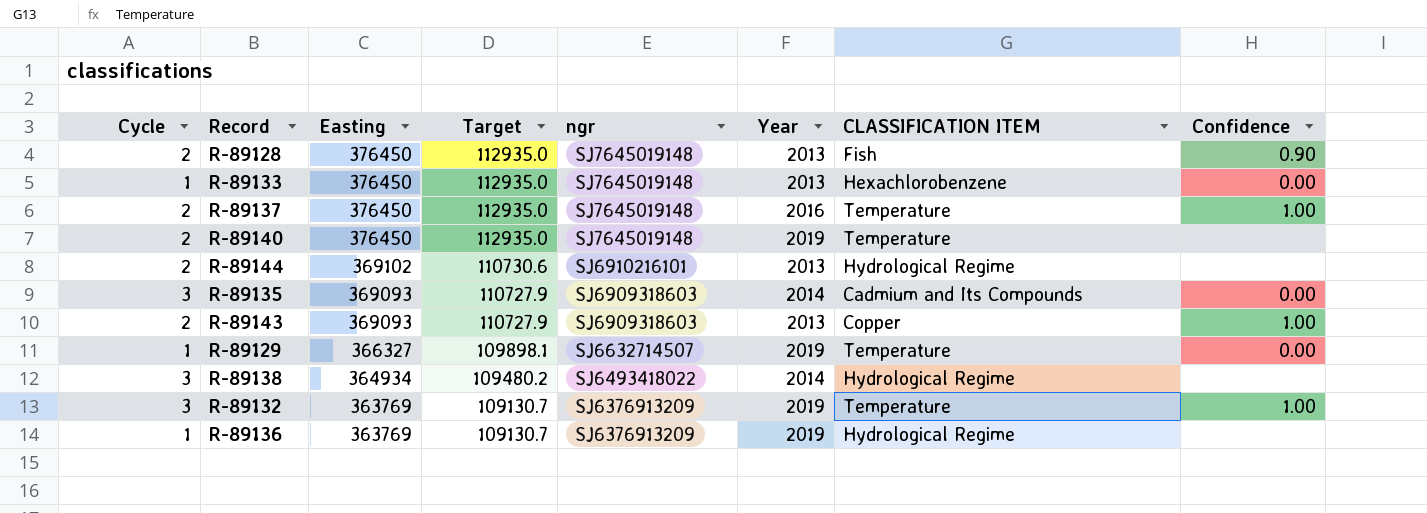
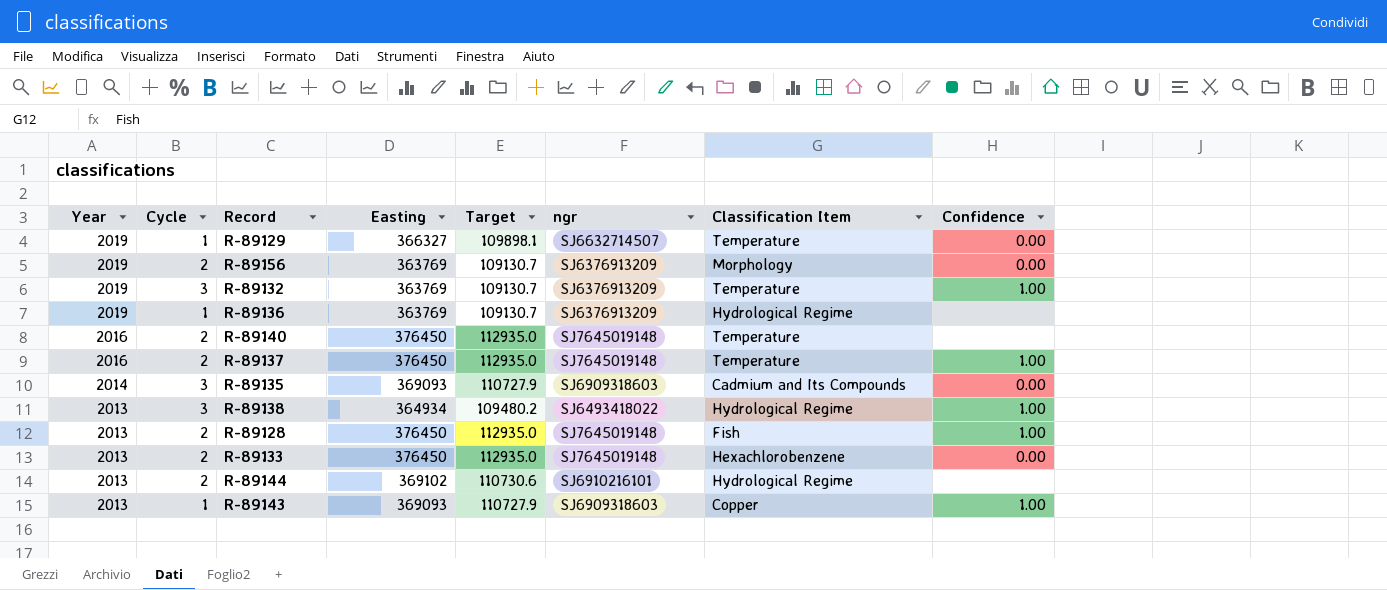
row order: Easting descending -> Year descending
column Year | position: 6 -> 1
column name: CLASSIFICATION ITEM -> Classification Item
row R-89156: none -> 2019 | 2 | 363769 | 109130.7 | SJ6376913209 | Morphology | 0.00
R-89140 | Year: 2019 -> 2016
R-89138 | Year: 2014 -> 2013
R-89138 | Confidence: none -> 1.00
R-89128 | Confidence: 0.90 -> 1.00
R-89133 | Cycle: 1 -> 2
R-89143 | Cycle: 2 -> 1

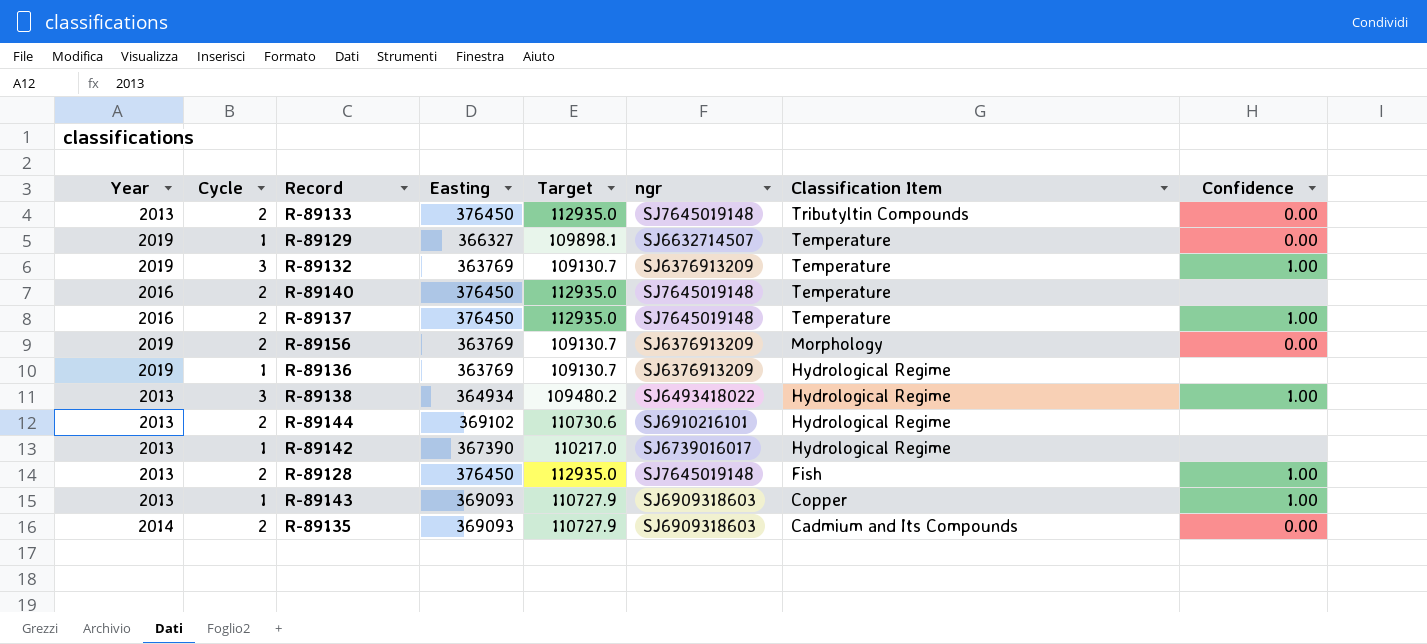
row order: Year descending -> Classification Item descending
R-89133 | Classification Item: Hexachlorobenzene -> Tributyltin Compounds
row R-89142: none -> 2013 | 1 | 367390 | 110217.0 | SJ6739016017 | Hydrological Regime | none
R-89135 | Cycle: 3 -> 2

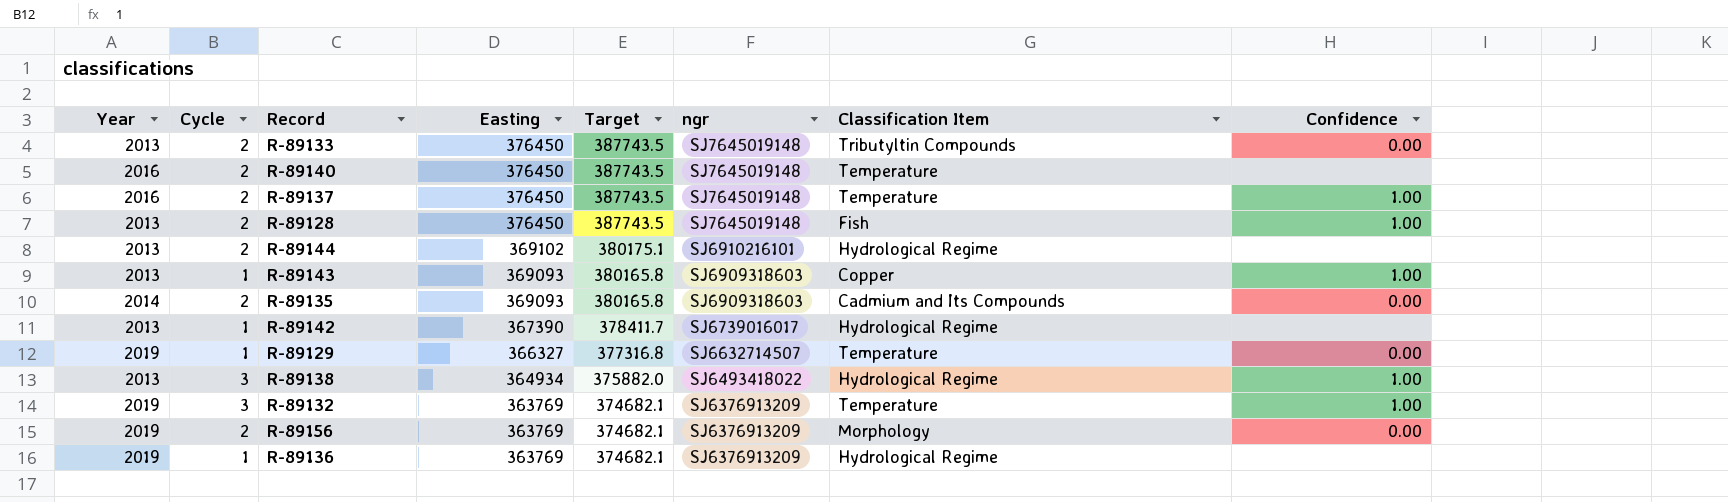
row order: Classification Item descending -> Easting descending
column Target | formula: [Easting] * 0.3 -> [Easting] * 1.03

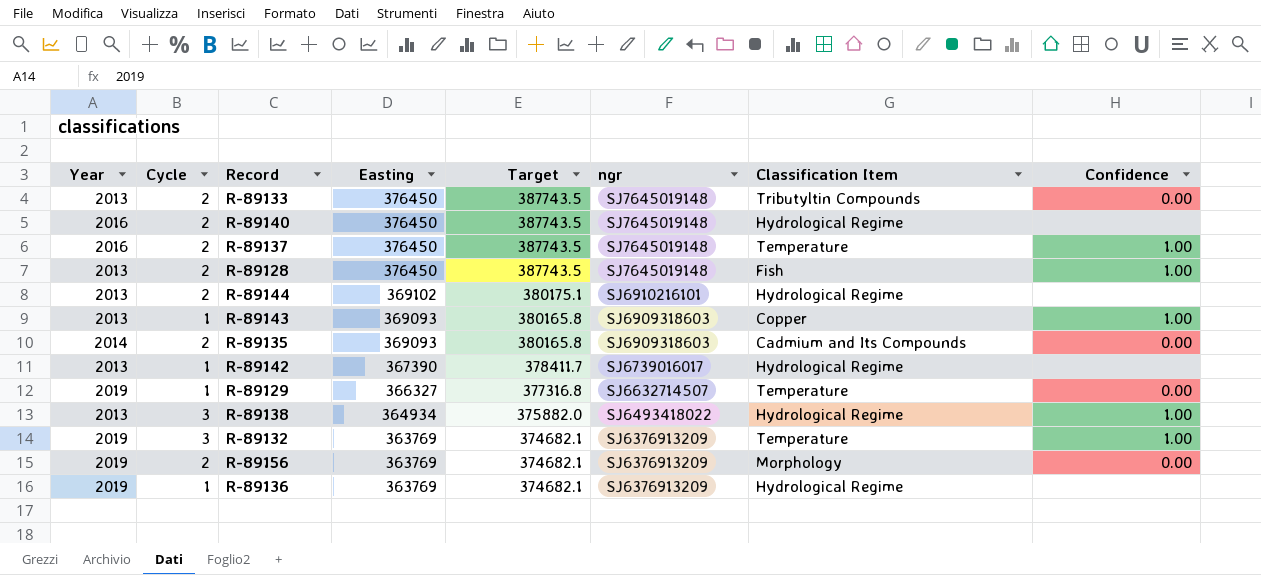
R-89140 | Classification Item: Temperature -> Hydrological Regime

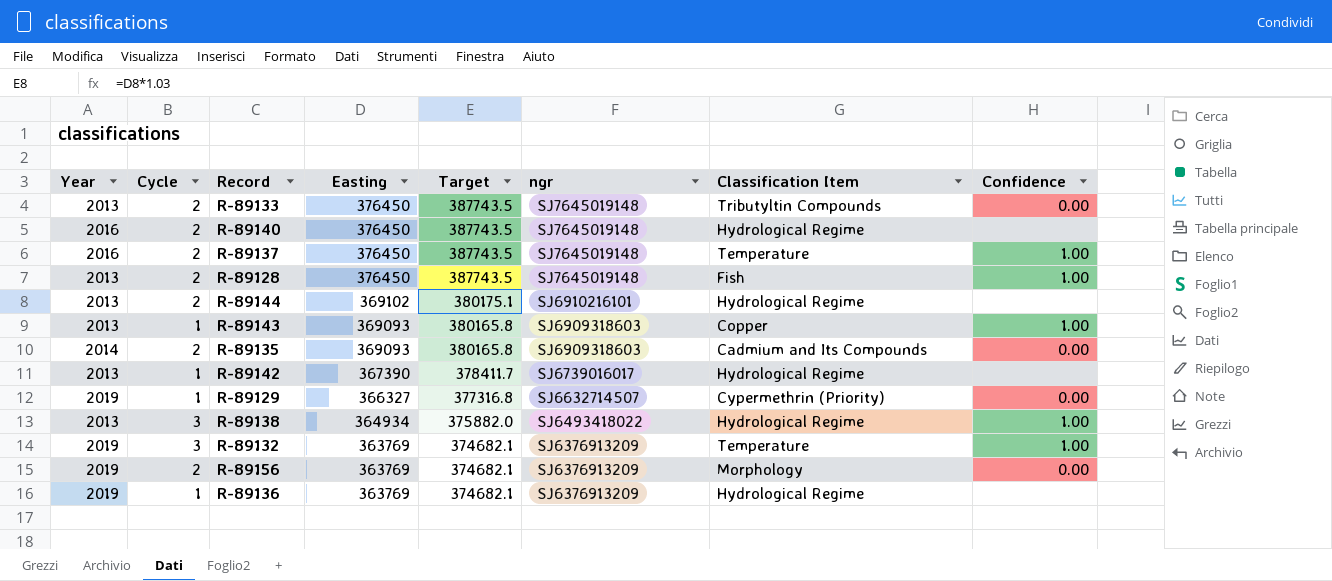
R-89129 | Classification Item: Temperature -> Cypermethrin (Priority)

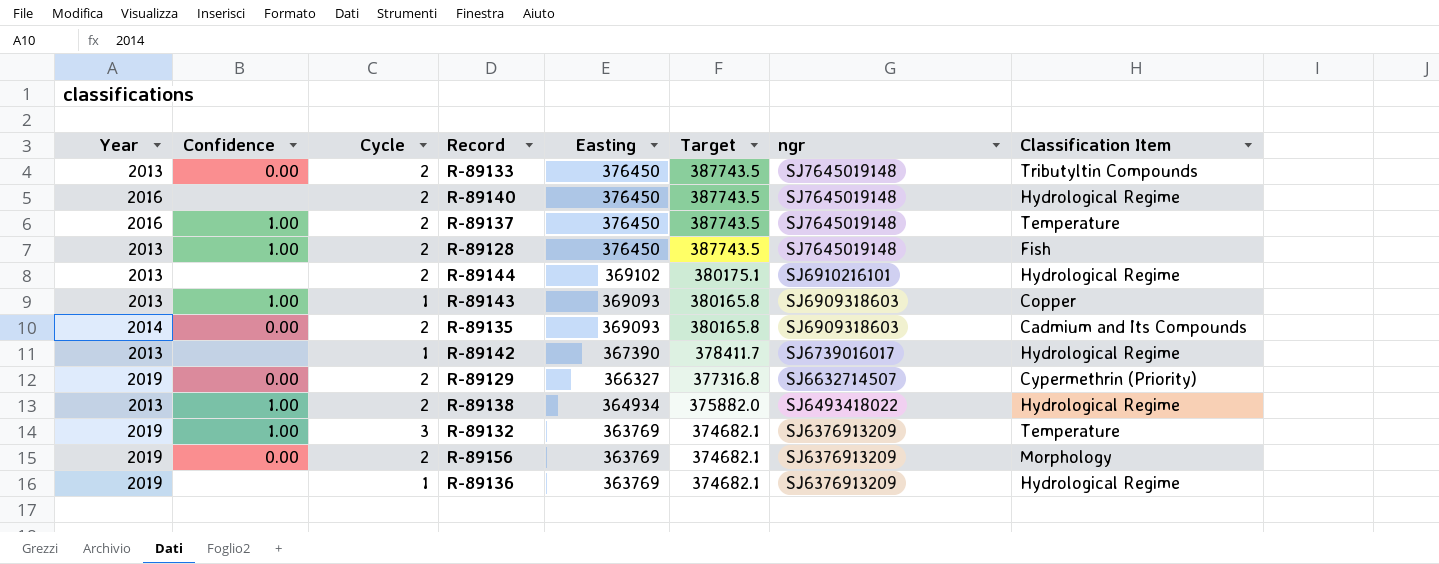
column Confidence | position: 8 -> 2
R-89129 | Cycle: 1 -> 2
R-89138 | Cycle: 3 -> 2

